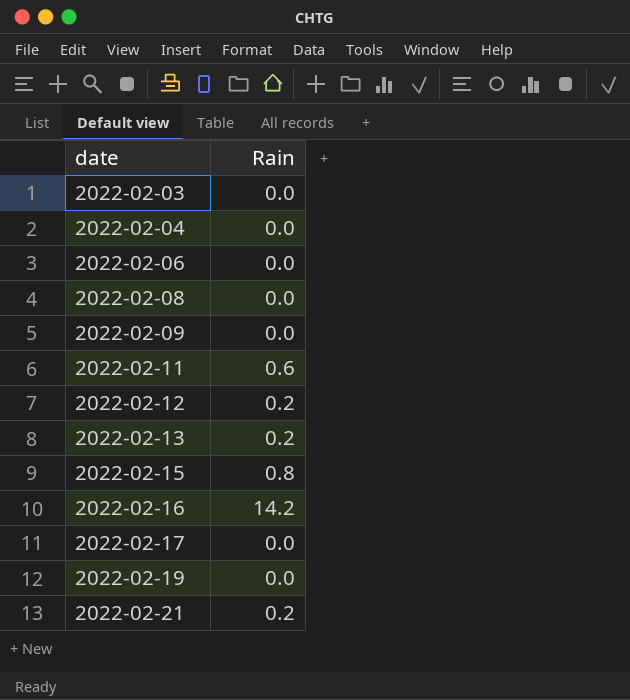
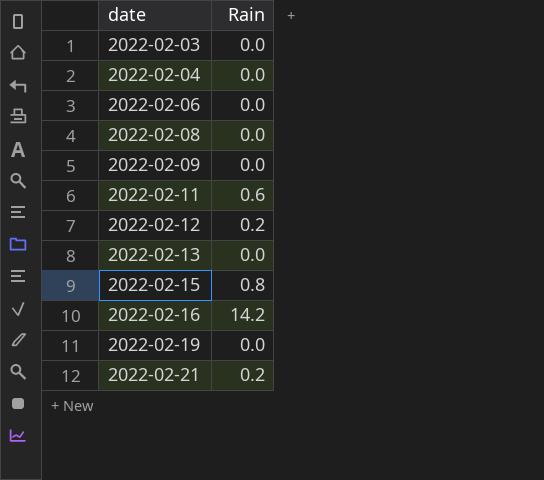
row 2022-02-17: 0.0 -> none
2022-02-13 | Rain: 0.2 -> 0.0

